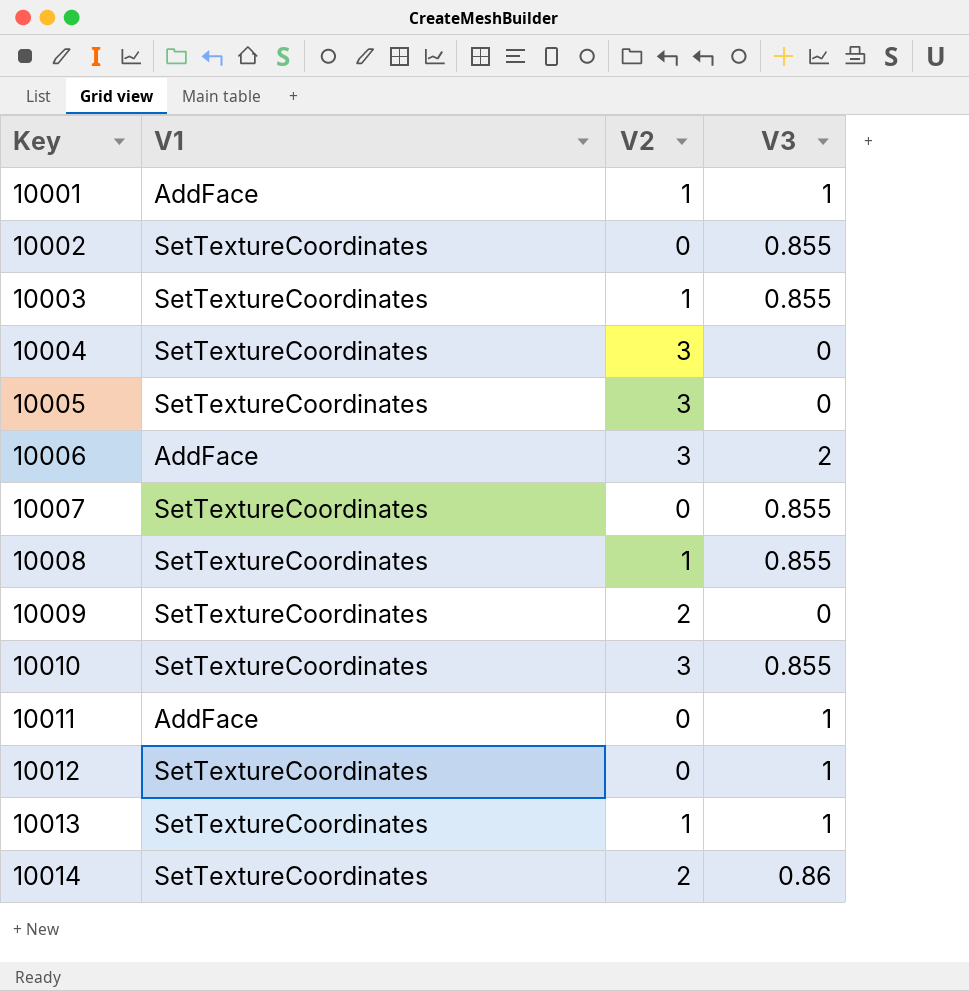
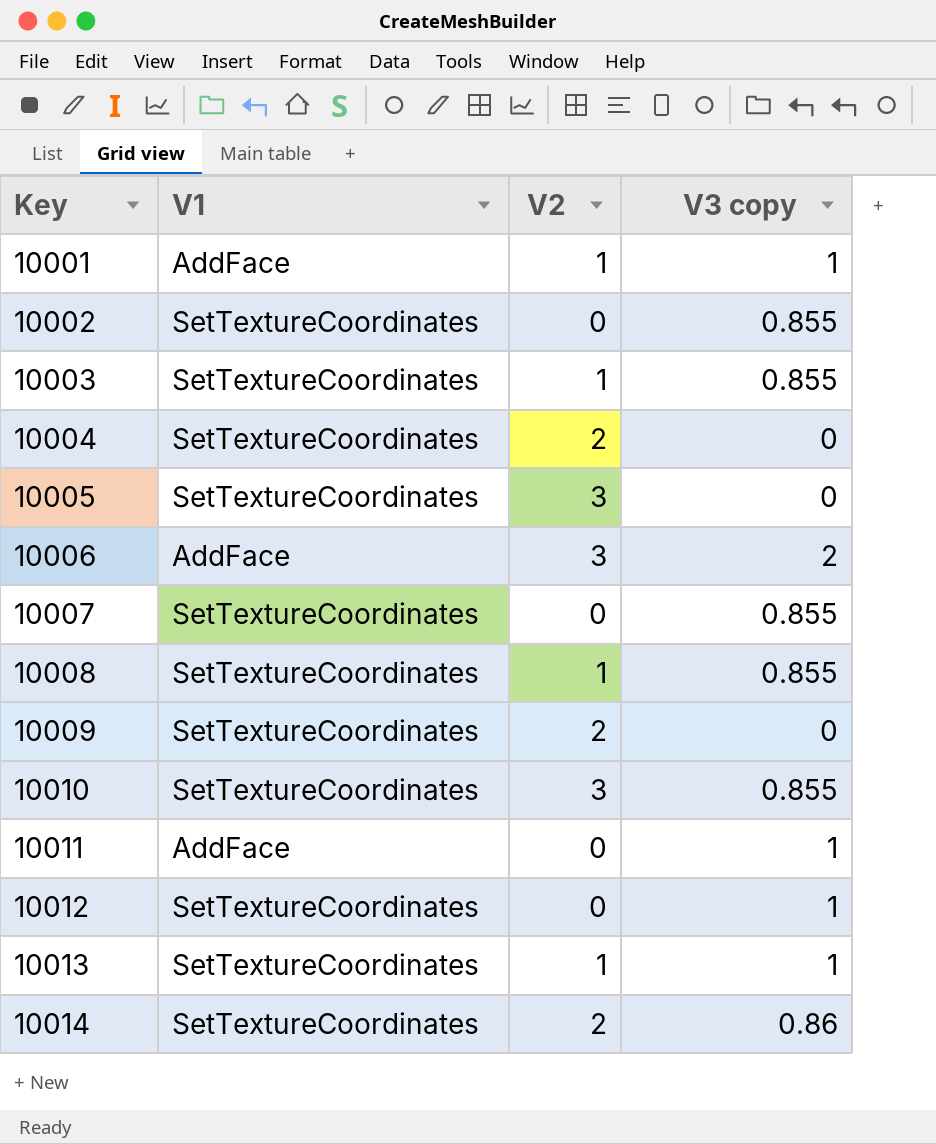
column name: V3 -> V3 copy
10004 | V2: 3 -> 2

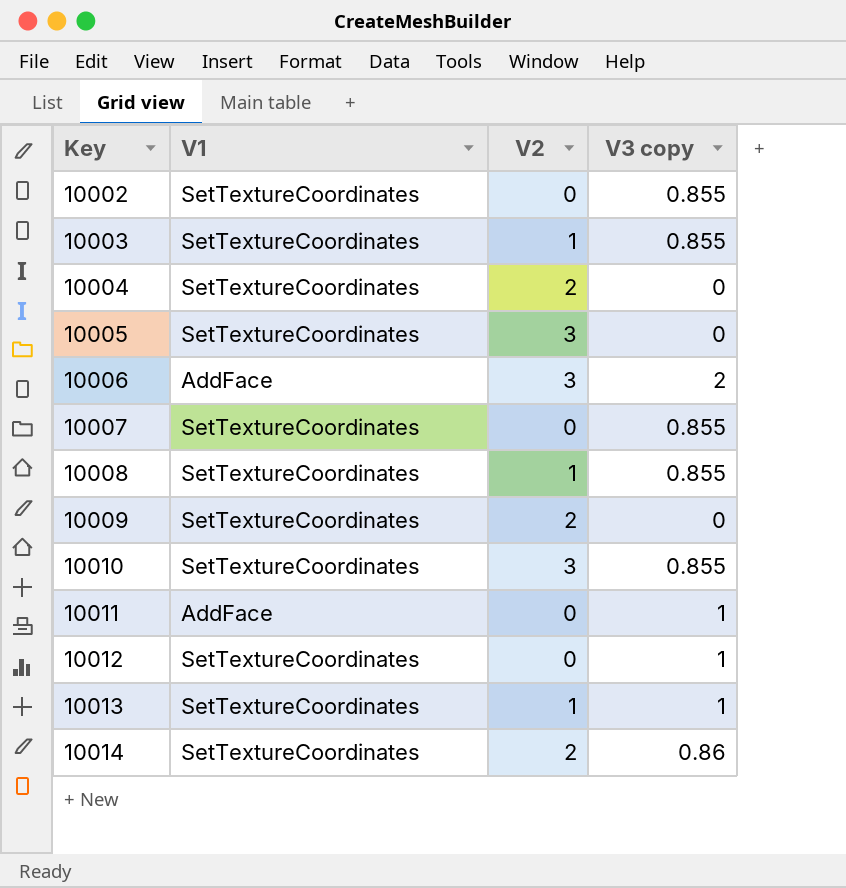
row 10001: AddFace | 1 | 1 -> none

